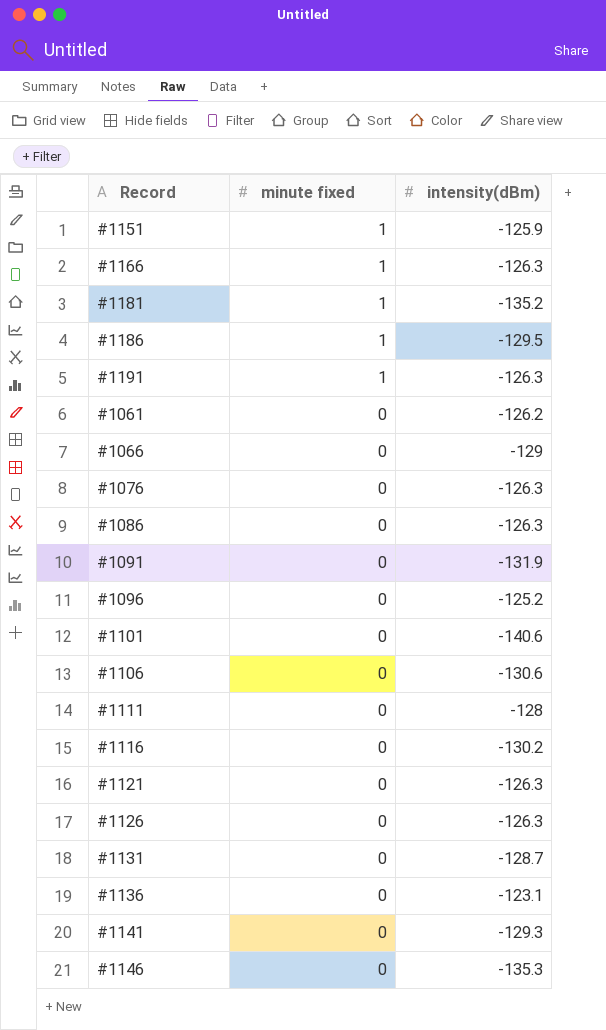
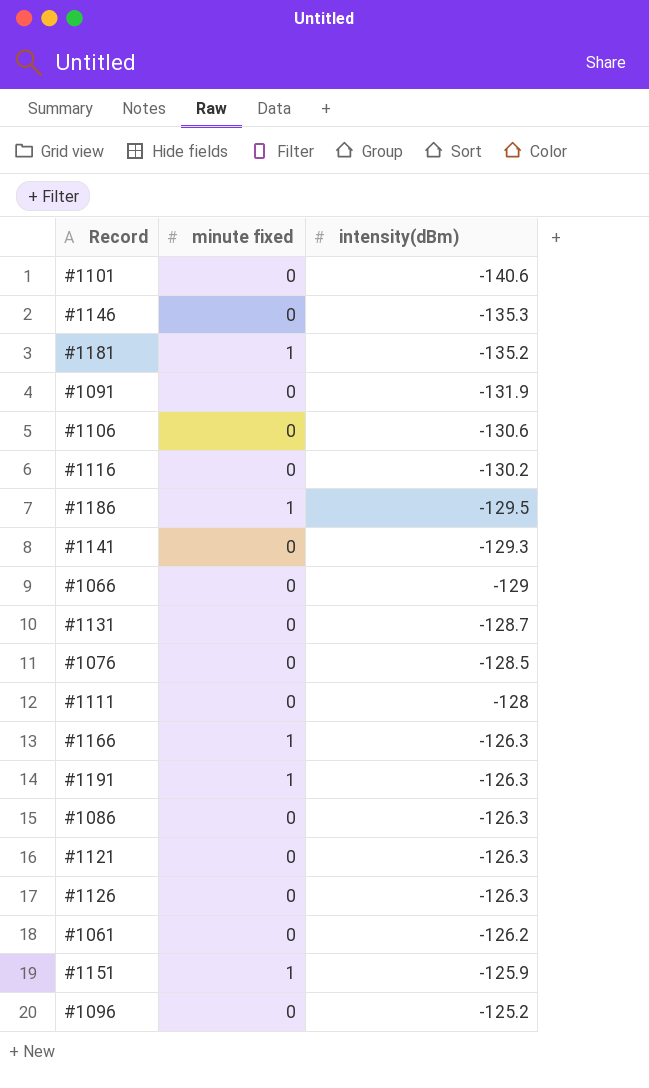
row order: minute fixed descending -> intensity(dBm) ascending
row #1136: 0 | -123.1 -> none
#1076 | intensity(dBm): -126.3 -> -128.5

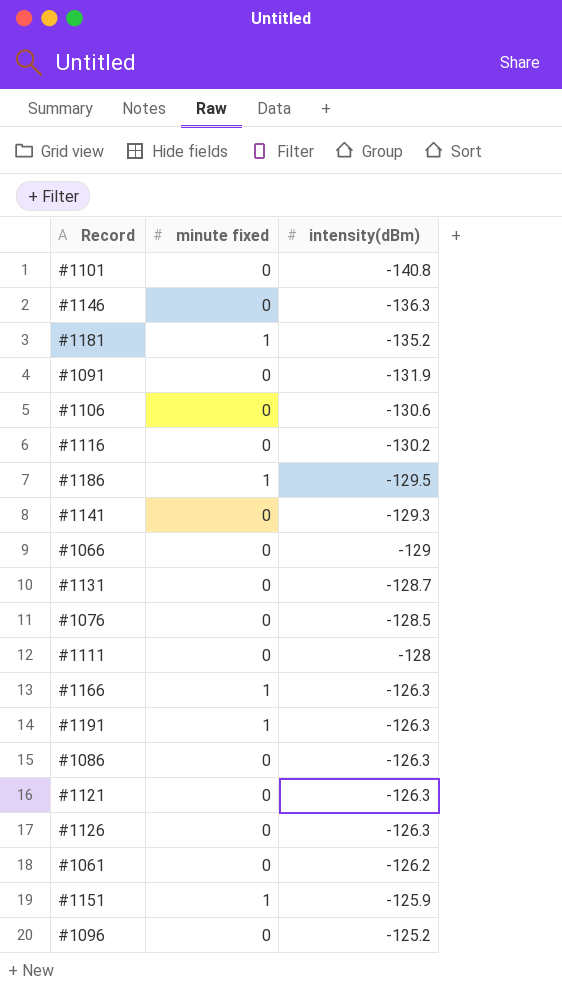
#1101 | intensity(dBm): -140.6 -> -140.8
#1146 | intensity(dBm): -135.3 -> -136.3

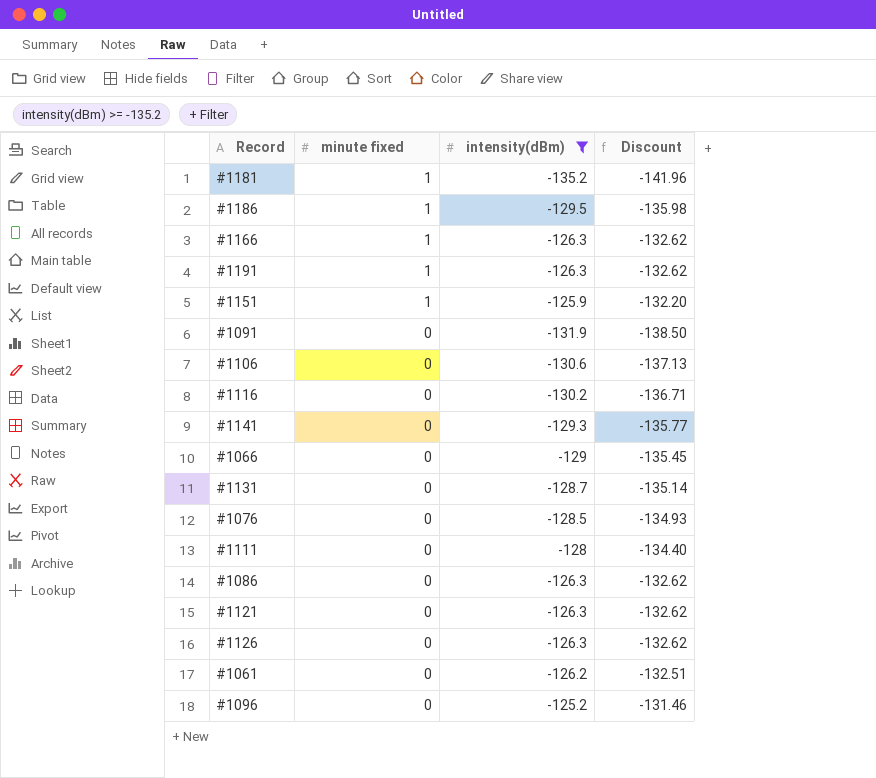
filter: none -> intensity(dBm) >= -135.2
row order: intensity(dBm) ascending -> minute fixed descending
column Discount | formula: none -> [intensity(dBm)] * 1.05

